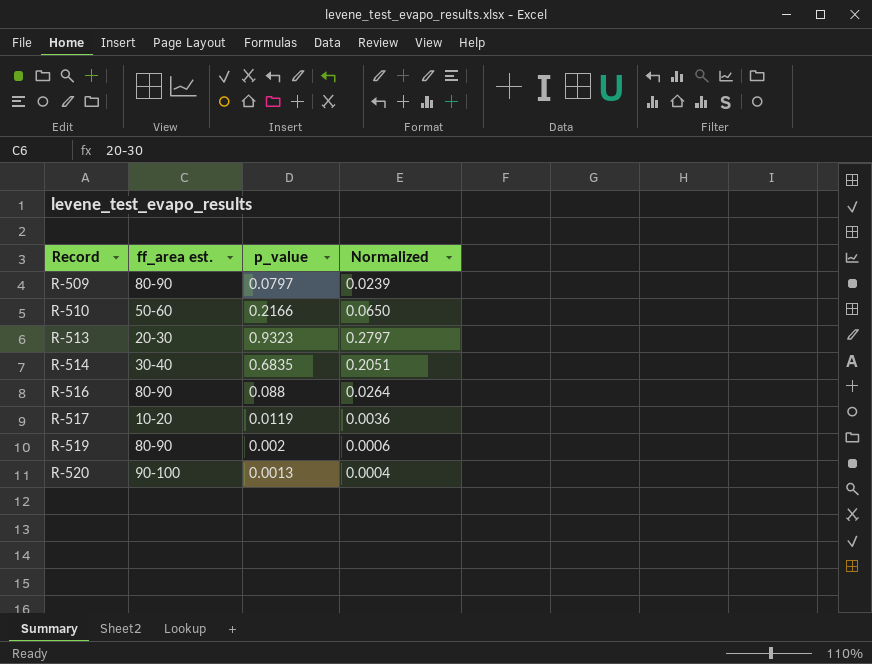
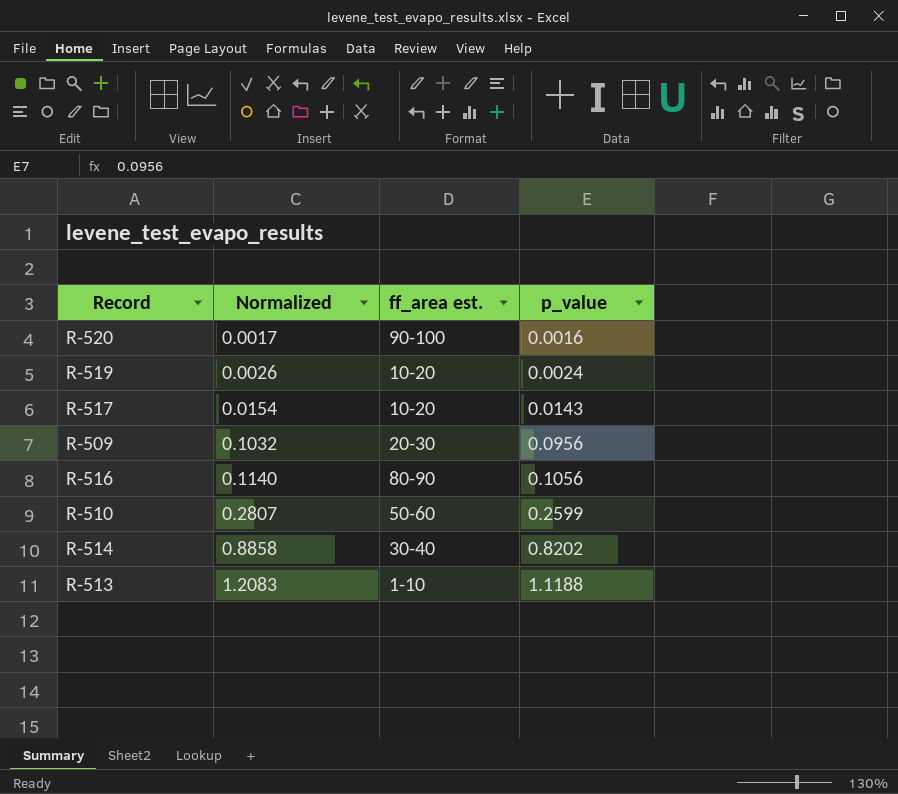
row order: Record ascending -> Normalized ascending
column Normalized | formula: [p_value] * 0.3 -> [p_value] * 1.08
column Normalized | position: 4 -> 2
R-520 | p_value: 0.0013 -> 0.0016
R-519 | ff_area est.: 80-90 -> 10-20
R-519 | p_value: 0.002 -> 0.0024
R-517 | p_value: 0.0119 -> 0.0143
R-509 | ff_area est.: 80-90 -> 20-30
R-509 | p_value: 0.0797 -> 0.0956
R-516 | p_value: 0.088 -> 0.1056
R-510 | p_value: 0.2166 -> 0.2599
R-514 | p_value: 0.6835 -> 0.8202
R-513 | ff_area est.: 20-30 -> 1-10
R-513 | p_value: 0.9323 -> 1.1188

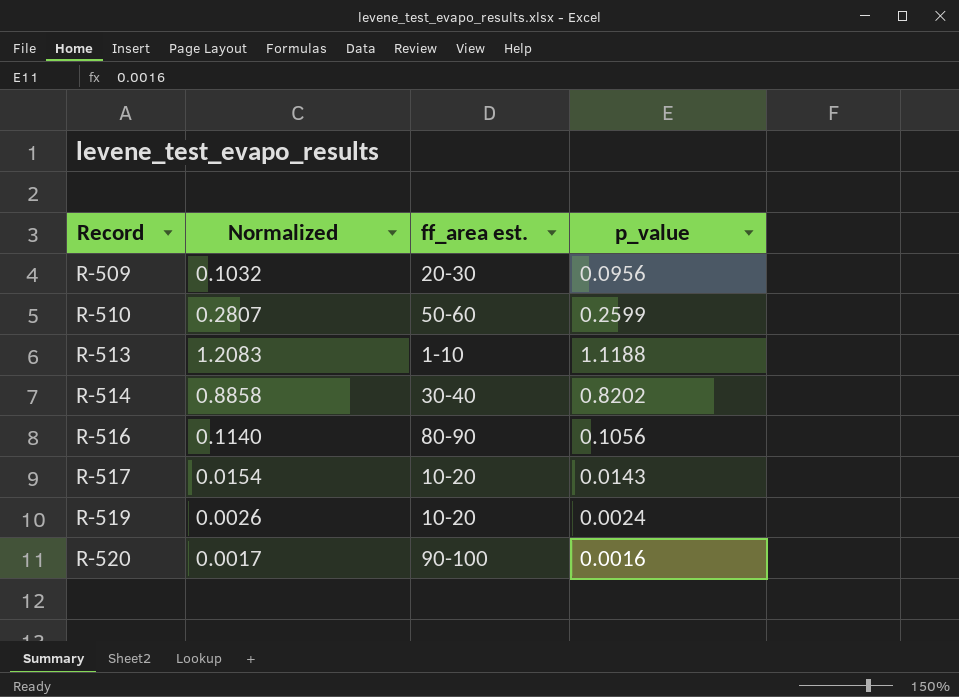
row order: Normalized ascending -> Record ascending

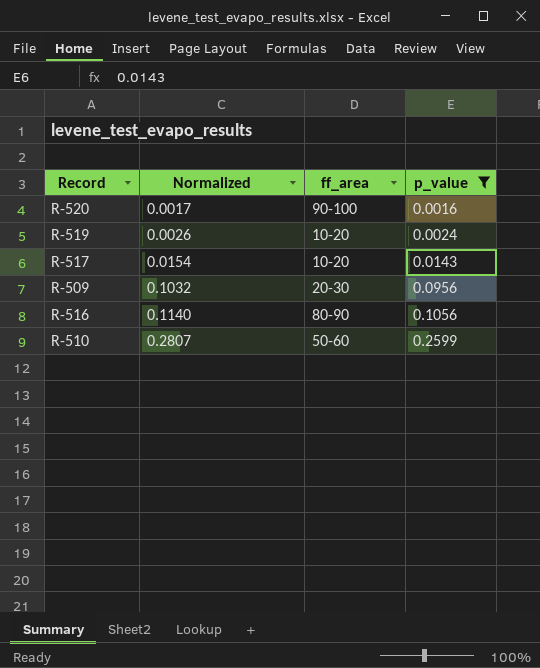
filter: none -> p_value <= 0.2599
row order: Record ascending -> Normalized ascending
column name: ff_area est. -> ff_area

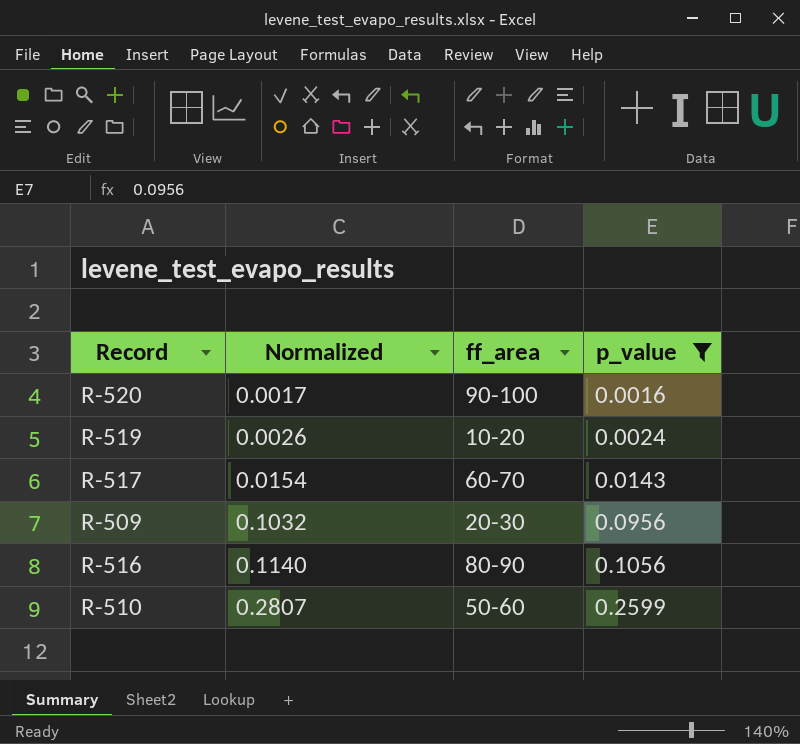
R-517 | ff_area: 10-20 -> 60-70

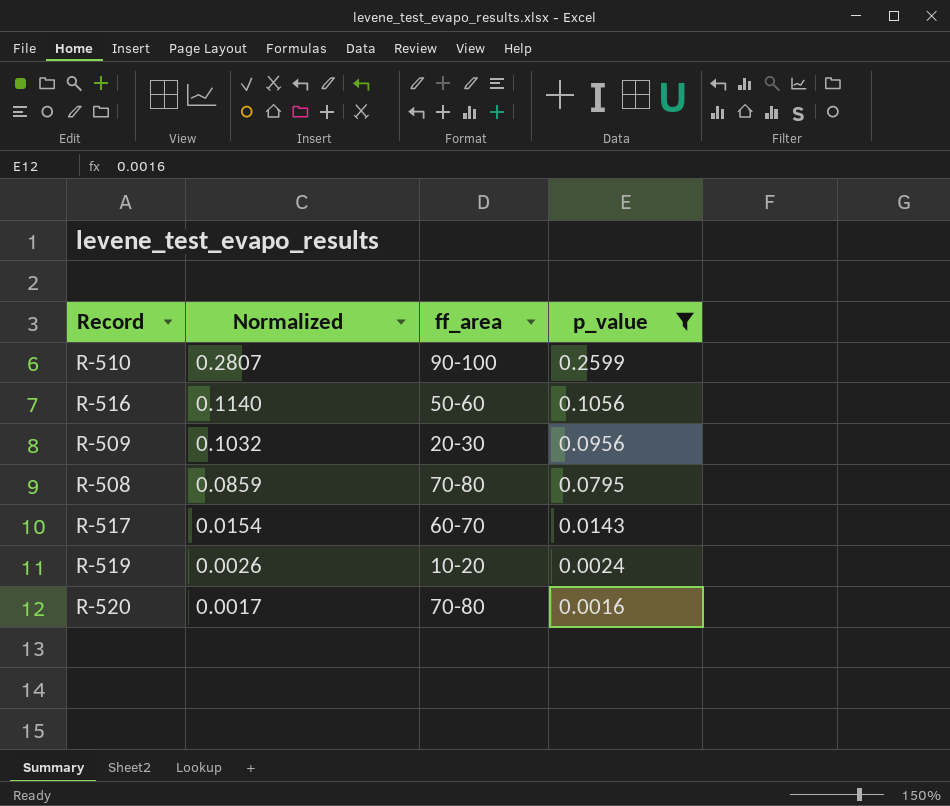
row order: Normalized ascending -> Normalized descending
R-510 | ff_area: 50-60 -> 90-100
R-516 | ff_area: 80-90 -> 50-60
row R-508: none -> 0.0859 | 70-80 | 0.0795
R-520 | ff_area: 90-100 -> 70-80

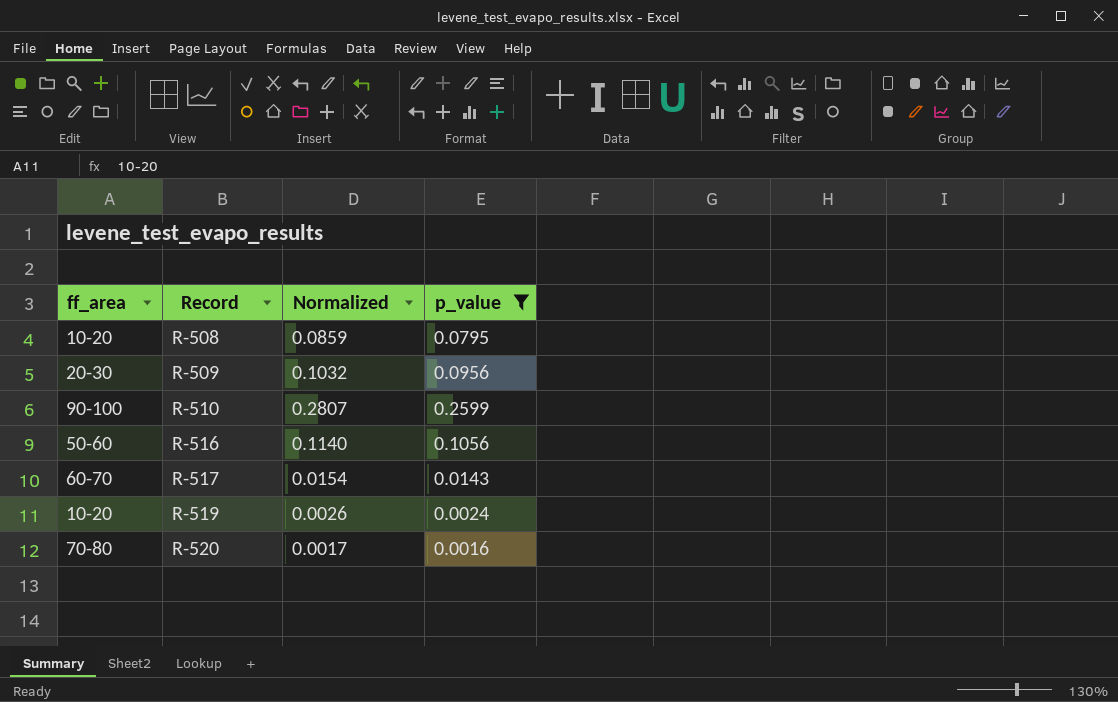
row order: Normalized descending -> Record ascending
column ff_area | position: 3 -> 1
R-508 | ff_area: 70-80 -> 10-20

